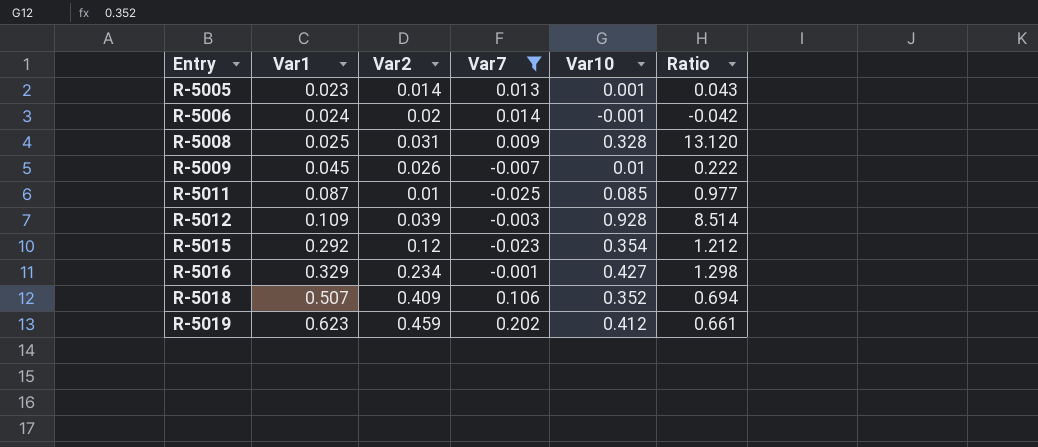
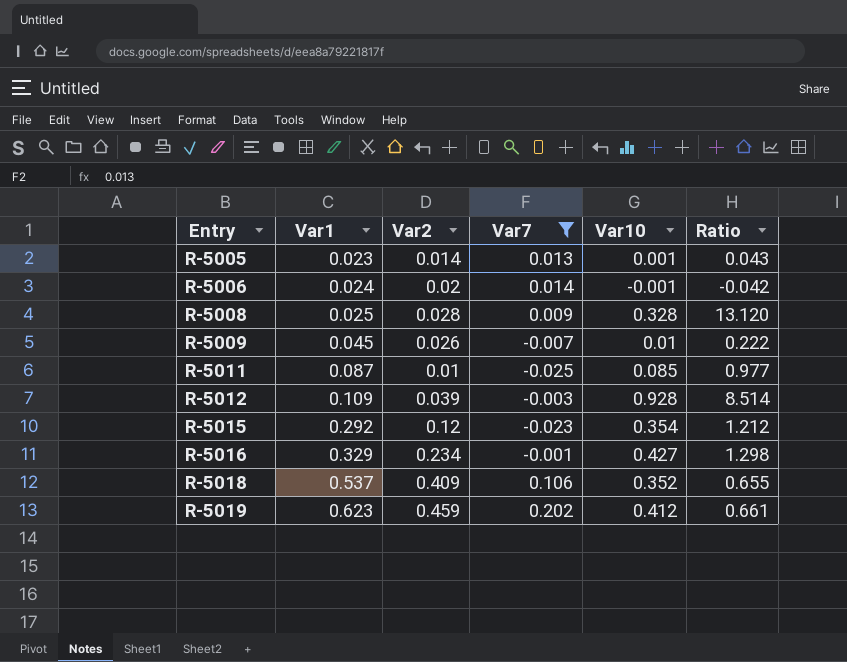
R-5008 | Var2: 0.031 -> 0.028
R-5018 | Var1: 0.507 -> 0.537
R-5018 | Ratio: 0.694 -> 0.655

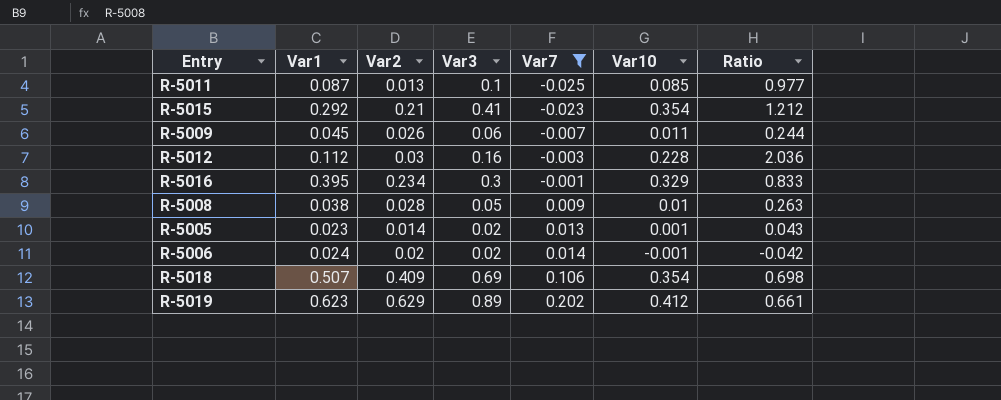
row order: Entry ascending -> Var7 ascending
column Var3 | position: none -> 4
R-5011 | Var2: 0.01 -> 0.013
R-5015 | Var2: 0.12 -> 0.21
R-5009 | Var10: 0.01 -> 0.011
R-5009 | Ratio: 0.222 -> 0.244
R-5012 | Var1: 0.109 -> 0.112
R-5012 | Var2: 0.039 -> 0.03
R-5012 | Var10: 0.928 -> 0.228
R-5012 | Ratio: 8.514 -> 2.036
R-5016 | Var1: 0.329 -> 0.395
R-5016 | Var10: 0.427 -> 0.329
R-5016 | Ratio: 1.298 -> 0.833
R-5008 | Var1: 0.025 -> 0.038
R-5008 | Var10: 0.328 -> 0.01
R-5008 | Ratio: 13.120 -> 0.263
R-5018 | Var1: 0.537 -> 0.507
R-5018 | Var10: 0.352 -> 0.354
R-5018 | Ratio: 0.655 -> 0.698
R-5019 | Var2: 0.459 -> 0.629

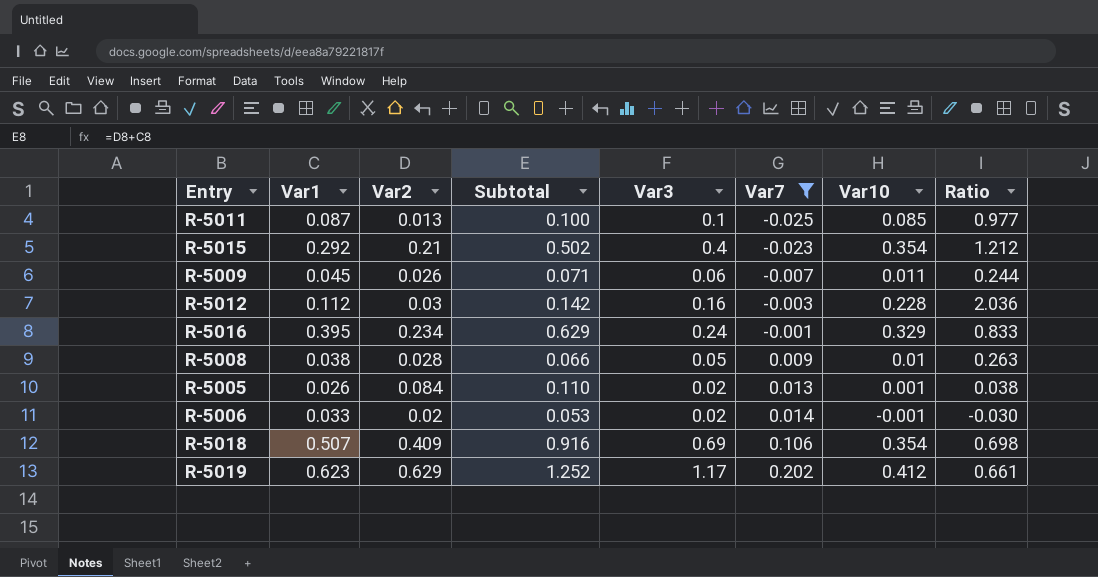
column Subtotal | formula: none -> [Var1] + [Var2]
R-5015 | Var3: 0.41 -> 0.4
R-5016 | Var3: 0.3 -> 0.24
R-5005 | Var1: 0.023 -> 0.026
R-5005 | Var2: 0.014 -> 0.084
R-5005 | Ratio: 0.043 -> 0.038
R-5006 | Var1: 0.024 -> 0.033
R-5006 | Ratio: -0.042 -> -0.030
R-5019 | Var3: 0.89 -> 1.17

